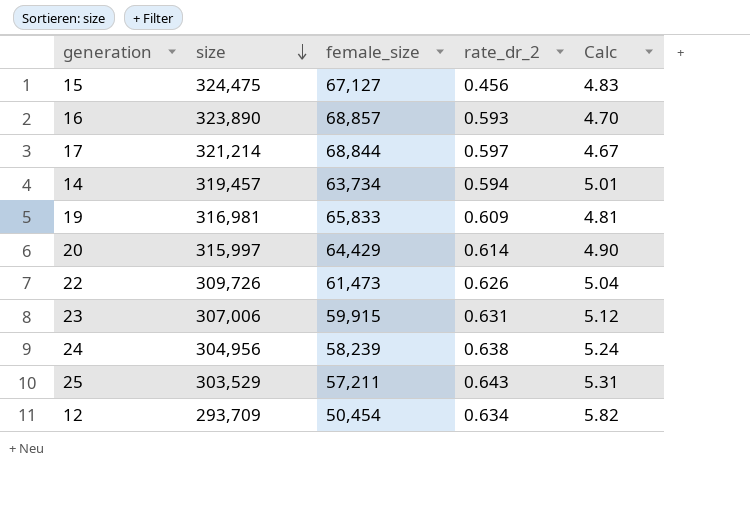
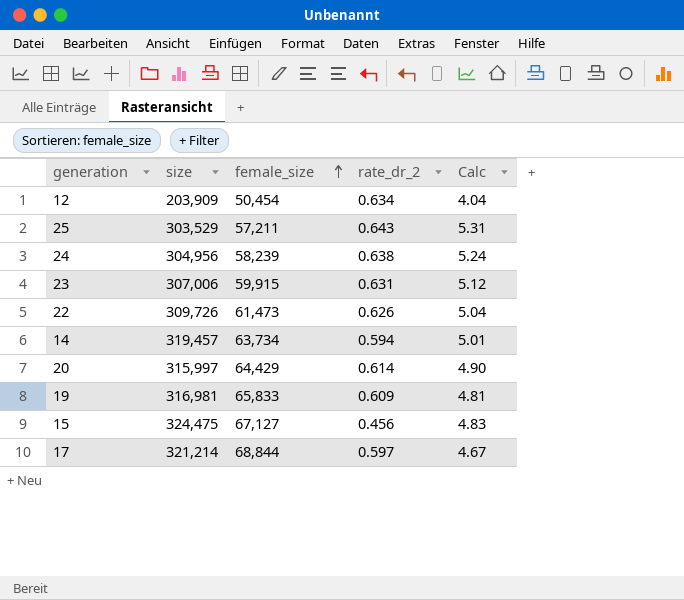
row order: size descending -> female_size ascending
row 16: 323,890 | 68,857 | 0.593 | 4.70 -> none
12 | size: 293,709 -> 203,909
12 | Calc: 5.82 -> 4.04

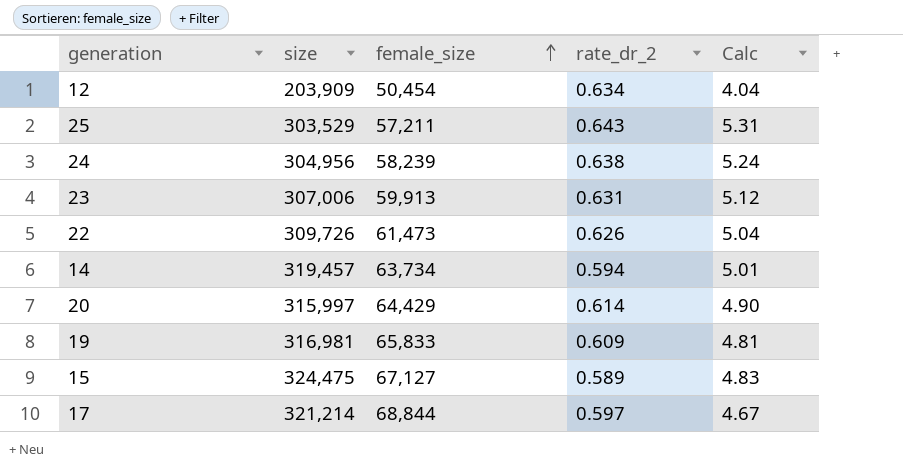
23 | female_size: 59,915 -> 59,913
15 | rate_dr_2: 0.456 -> 0.589

